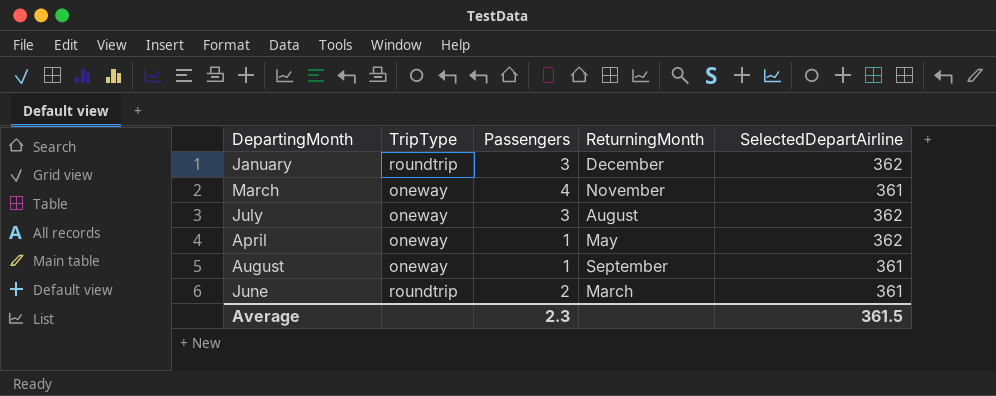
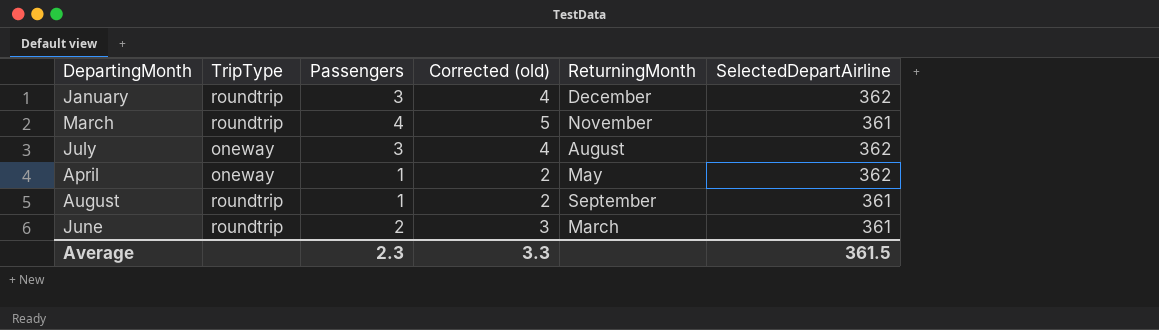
column Corrected (old) | formula: none -> [Passengers] + 1
March | TripType: oneway -> roundtrip
August | TripType: oneway -> roundtrip

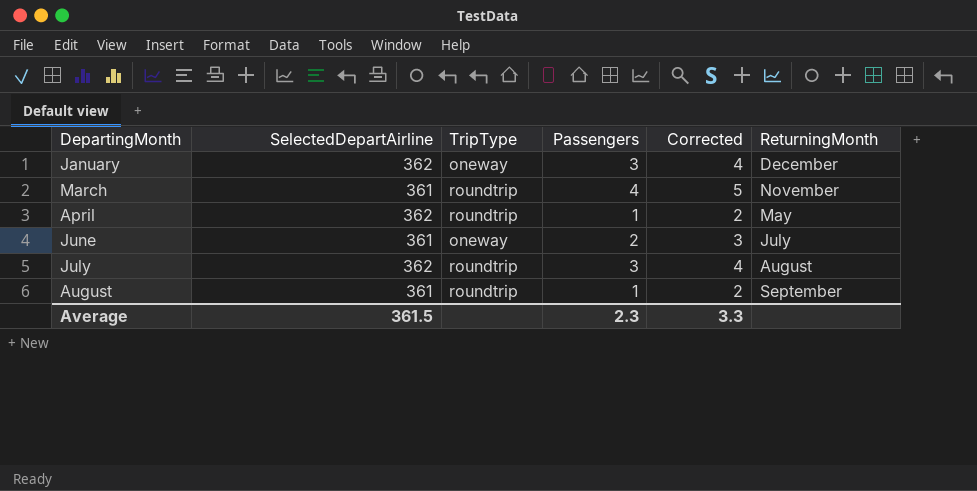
row order: none -> DepartingMonth ascending
column SelectedDepartAirline | position: 6 -> 2
column name: Corrected (old) -> Corrected
January | TripType: roundtrip -> oneway
April | TripType: oneway -> roundtrip
June | TripType: roundtrip -> oneway
June | ReturningMonth: March -> July
July | TripType: oneway -> roundtrip

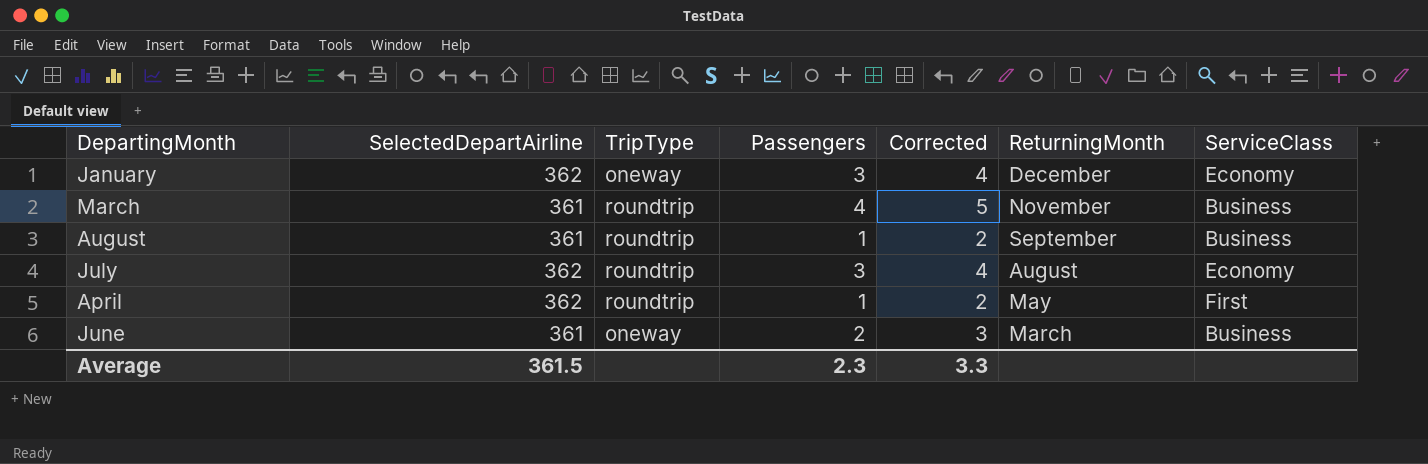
row order: DepartingMonth ascending -> ReturningMonth descending
column ServiceClass | position: none -> 7
June | ReturningMonth: July -> March

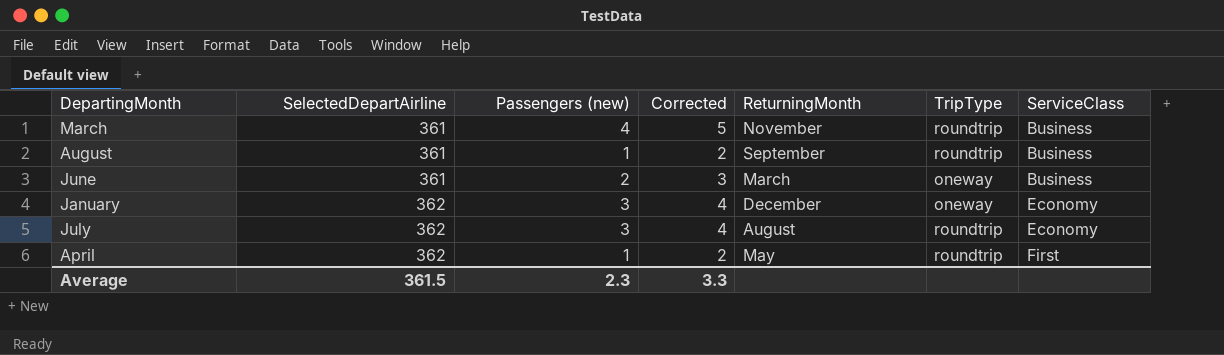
row order: ReturningMonth descending -> SelectedDepartAirline ascending
column name: Passengers -> Passengers (new)
column TripType | position: 3 -> 6

